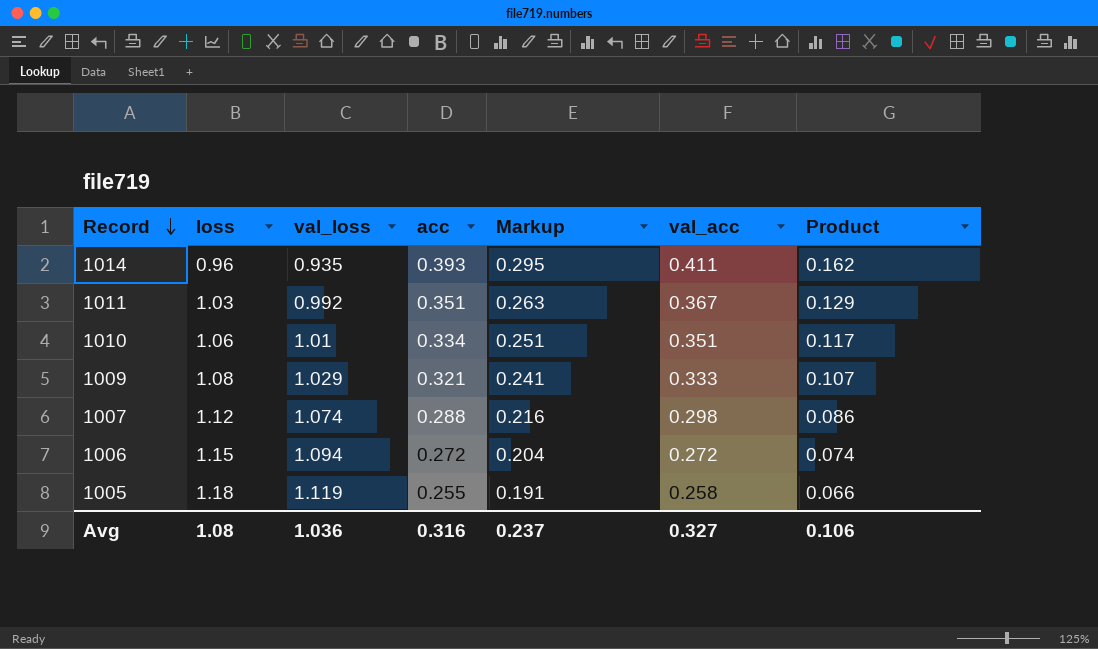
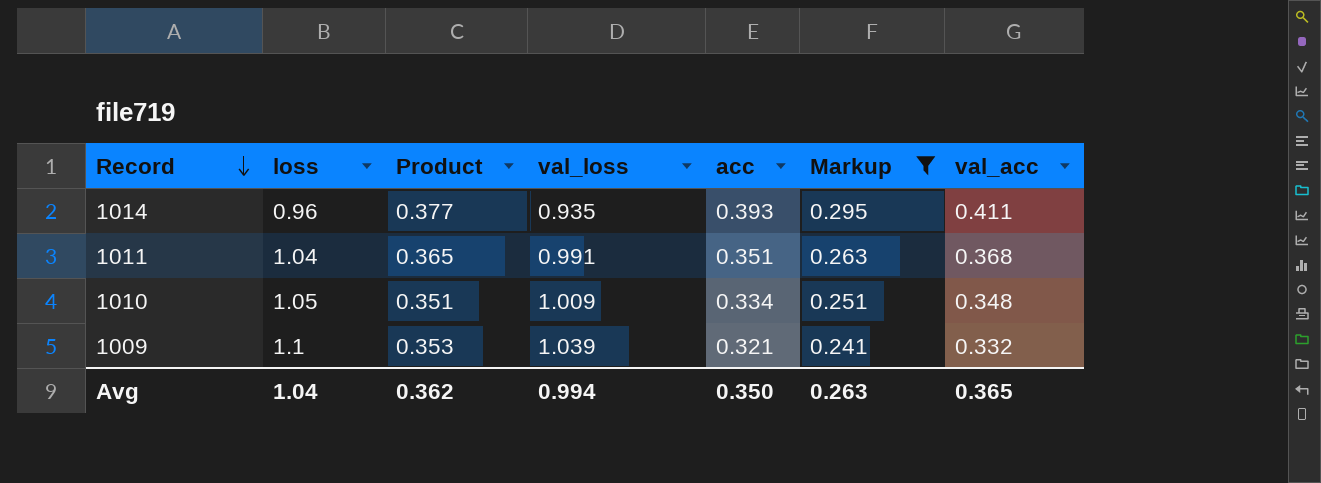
filter: none -> Markup >= 0.241
column Product | formula: [acc] * [val_acc] -> [loss] * [acc]
column Product | position: 7 -> 3
1011 | loss: 1.03 -> 1.04
1011 | val_loss: 0.992 -> 0.991
1011 | val_acc: 0.367 -> 0.368
1010 | loss: 1.06 -> 1.05
1010 | val_loss: 1.01 -> 1.009
1010 | val_acc: 0.351 -> 0.348
1009 | loss: 1.08 -> 1.1
1009 | val_loss: 1.029 -> 1.039
1009 | val_acc: 0.333 -> 0.332
Avg | loss: 1.08 -> 1.04
Avg | Product: 0.106 -> 0.362
Avg | val_loss: 1.036 -> 0.994
Avg | acc: 0.316 -> 0.350
Avg | Markup: 0.237 -> 0.263
Avg | val_acc: 0.327 -> 0.365

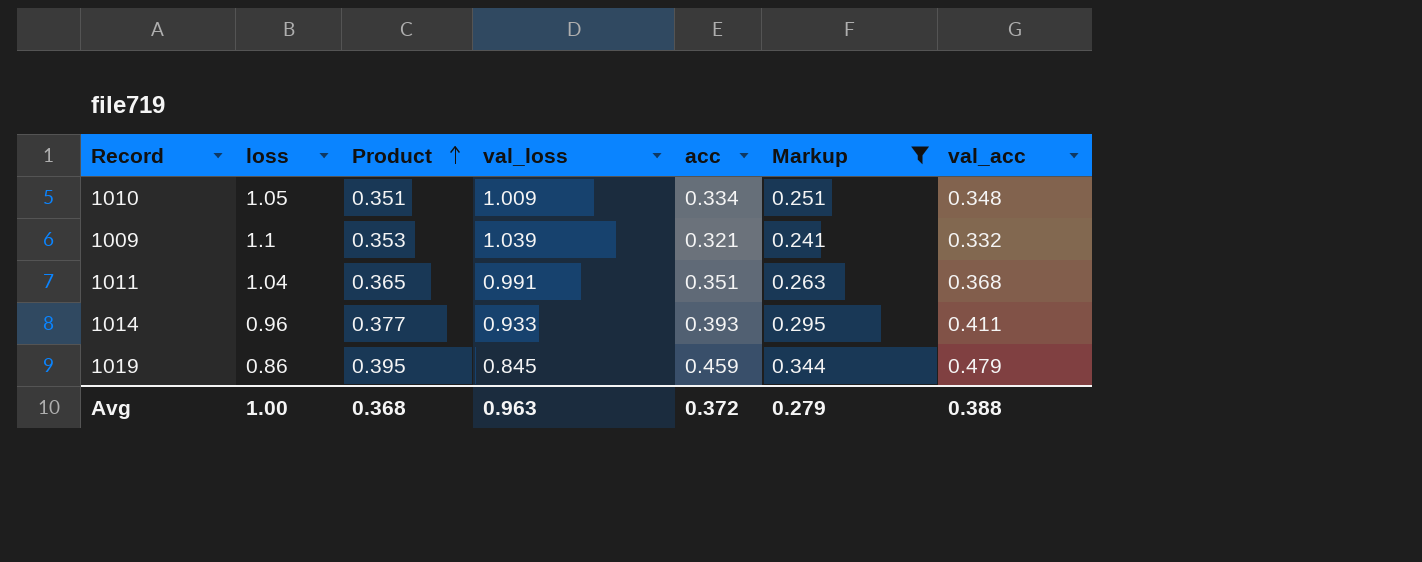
row order: Record descending -> Product ascending
1014 | val_loss: 0.935 -> 0.933
row 1019: none -> 0.86 | 0.395 | 0.845 | 0.459 | 0.344 | 0.479
Avg | loss: 1.04 -> 1.00
Avg | Product: 0.362 -> 0.368
Avg | val_loss: 0.994 -> 0.963
Avg | acc: 0.350 -> 0.372
Avg | Markup: 0.263 -> 0.279
Avg | val_acc: 0.365 -> 0.388

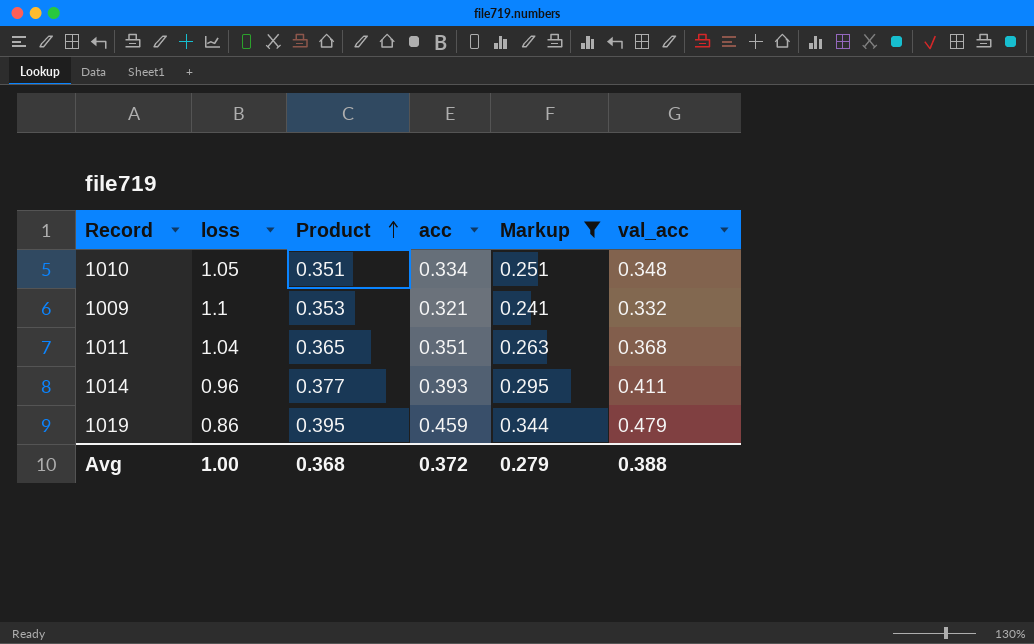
column val_loss | position: 4 -> none

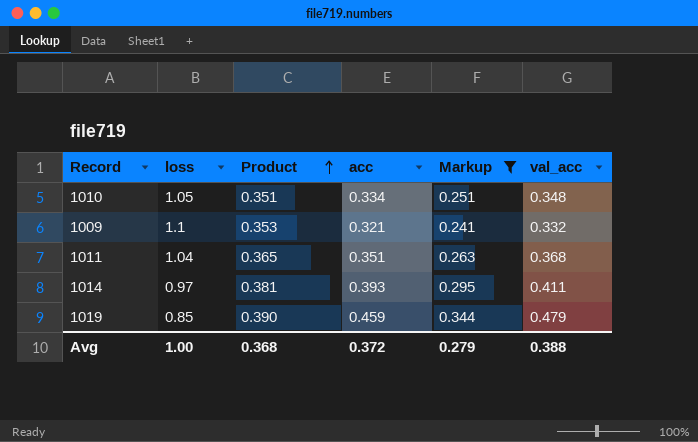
1014 | loss: 0.96 -> 0.97
1014 | Product: 0.377 -> 0.381
1019 | loss: 0.86 -> 0.85
1019 | Product: 0.395 -> 0.390

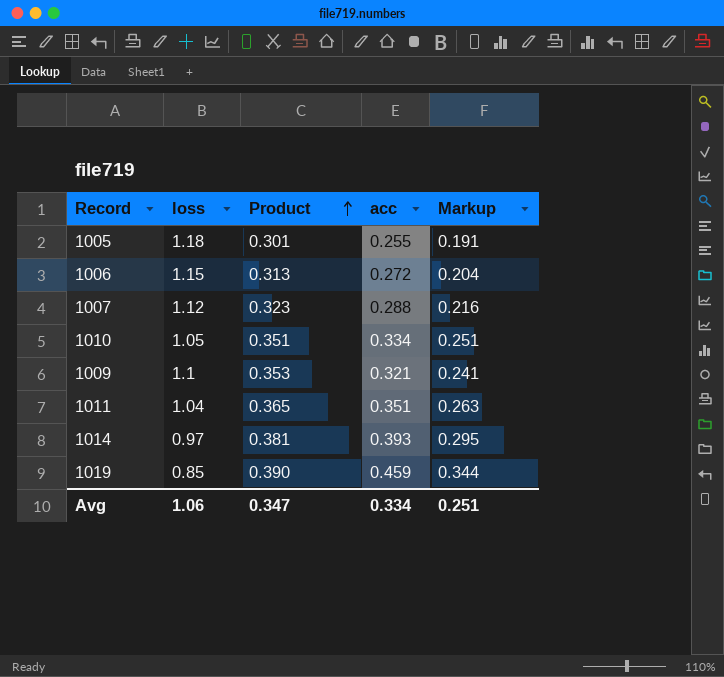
filter: Markup >= 0.241 -> none
column val_acc | position: 6 -> none
Avg | loss: 1.00 -> 1.06
Avg | Product: 0.368 -> 0.347
Avg | acc: 0.372 -> 0.334
Avg | Markup: 0.279 -> 0.251

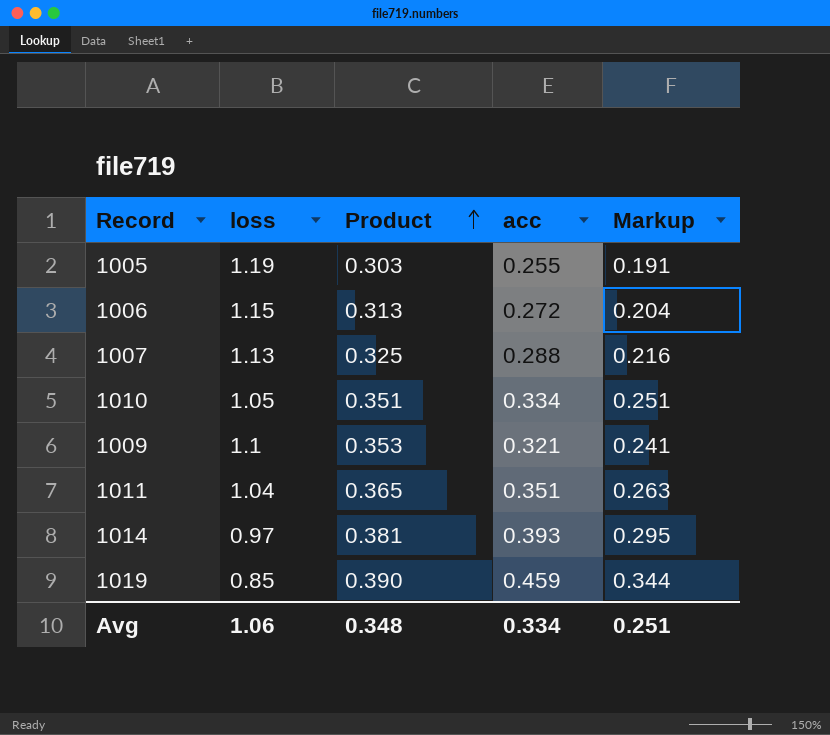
1005 | loss: 1.18 -> 1.19
1005 | Product: 0.301 -> 0.303
1007 | loss: 1.12 -> 1.13
1007 | Product: 0.323 -> 0.325
Avg | Product: 0.347 -> 0.348

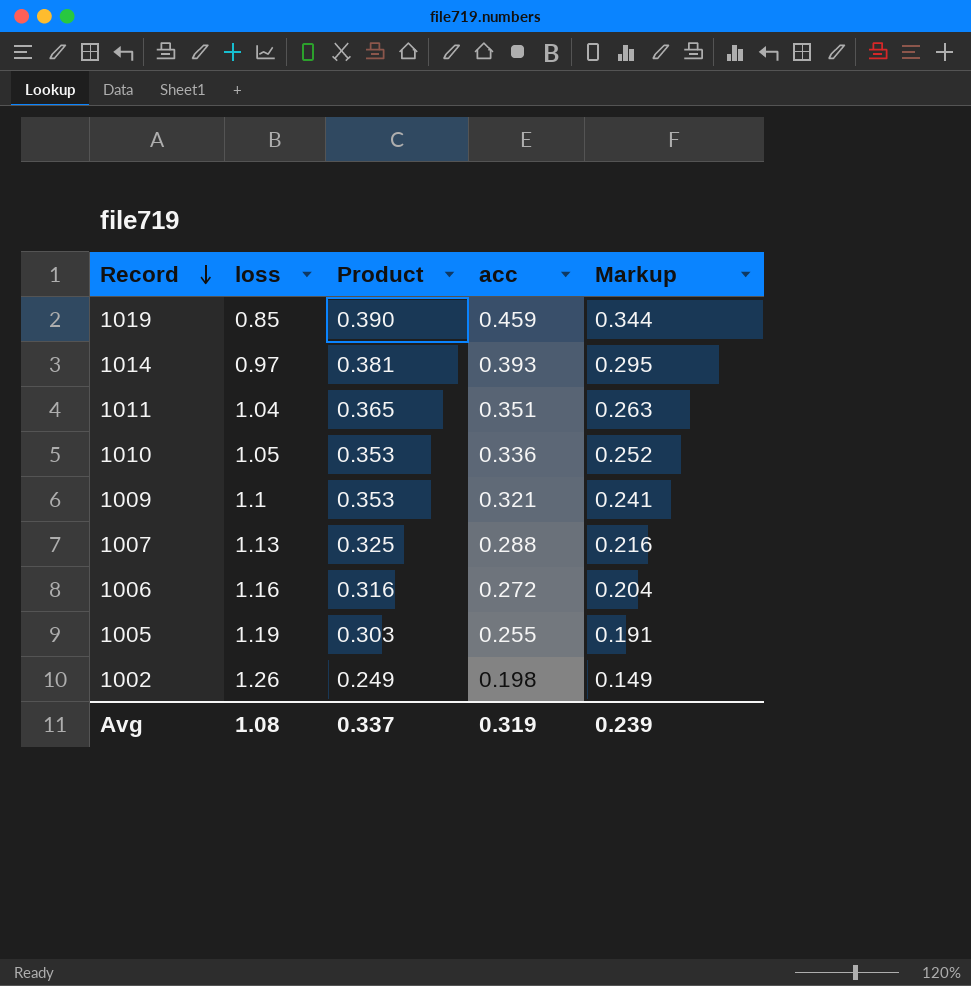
row order: Product ascending -> Record descending
1010 | Product: 0.351 -> 0.353
1010 | acc: 0.334 -> 0.336
1010 | Markup: 0.251 -> 0.252
1006 | loss: 1.15 -> 1.16
1006 | Product: 0.313 -> 0.316
row 1002: none -> 1.26 | 0.249 | 0.198 | 0.149
Avg | loss: 1.06 -> 1.08
Avg | Product: 0.348 -> 0.337
Avg | acc: 0.334 -> 0.319
Avg | Markup: 0.251 -> 0.239

